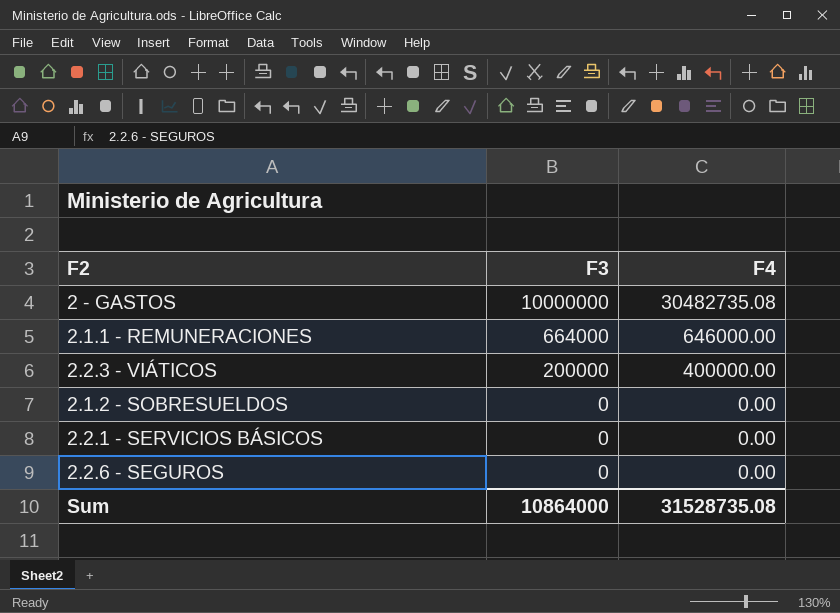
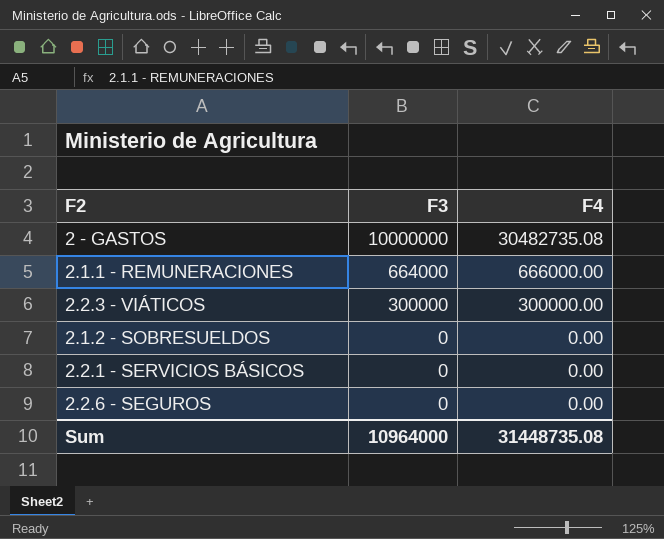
2.1.1 - REMUNERACIONES | F4: 646000.00 -> 666000.00
2.2.3 - VIÁTICOS | F3: 200000 -> 300000
2.2.3 - VIÁTICOS | F4: 400000.00 -> 300000.00
Sum | F3: 10864000 -> 10964000
Sum | F4: 31528735.08 -> 31448735.08

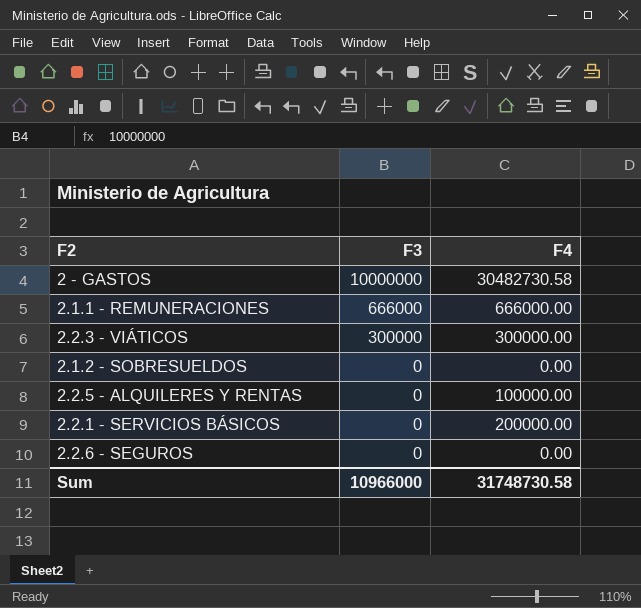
2 - GASTOS | F4: 30482735.08 -> 30482730.58
2.1.1 - REMUNERACIONES | F3: 664000 -> 666000
row 2.2.5 - ALQUILERES Y RENTAS: none -> 0 | 100000.00
2.2.1 - SERVICIOS BÁSICOS | F4: 0.00 -> 200000.00
Sum | F3: 10964000 -> 10966000
Sum | F4: 31448735.08 -> 31748730.58

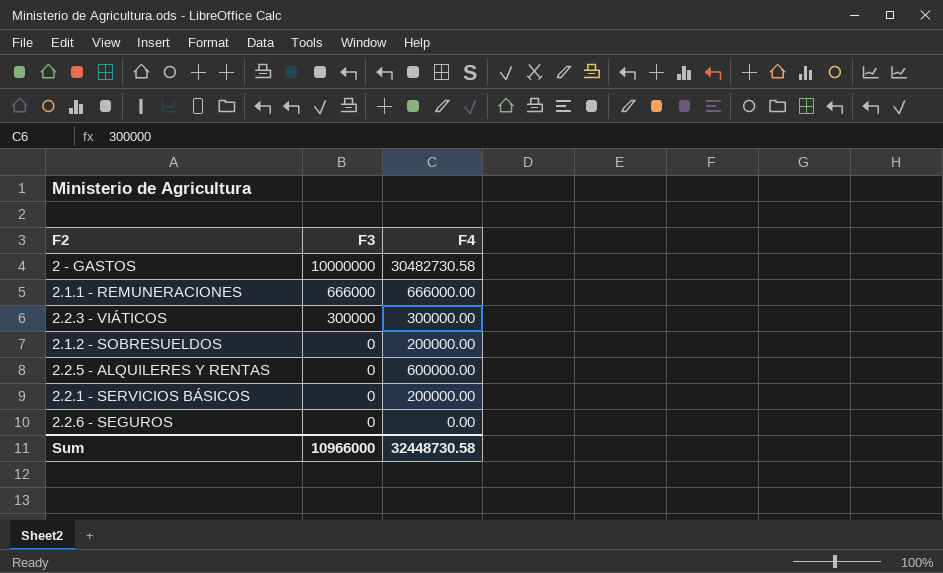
2.1.2 - SOBRESUELDOS | F4: 0.00 -> 200000.00
2.2.5 - ALQUILERES Y RENTAS | F4: 100000.00 -> 600000.00
Sum | F4: 31748730.58 -> 32448730.58

